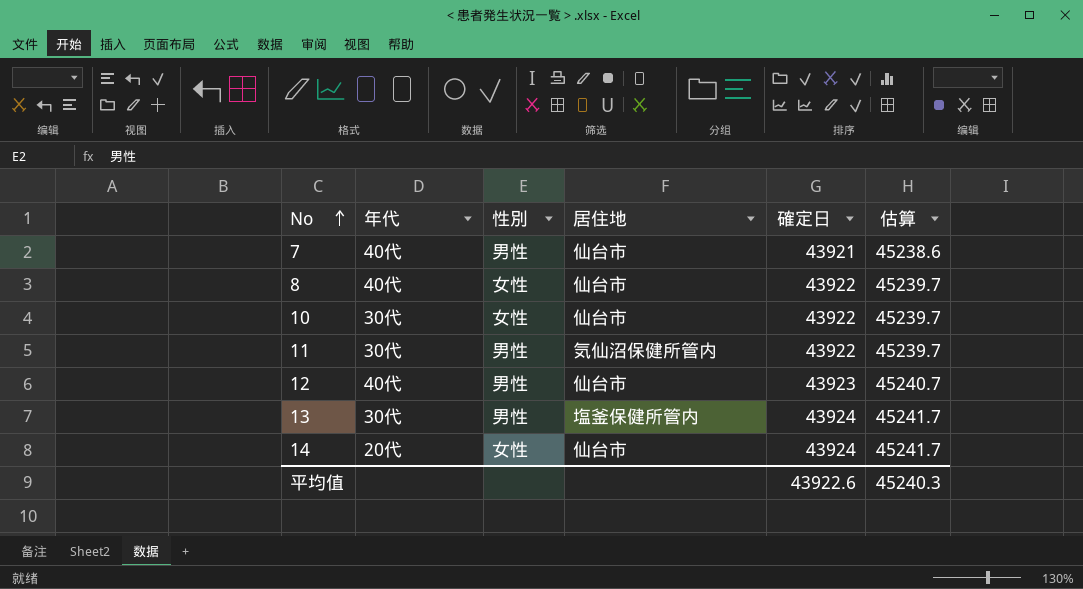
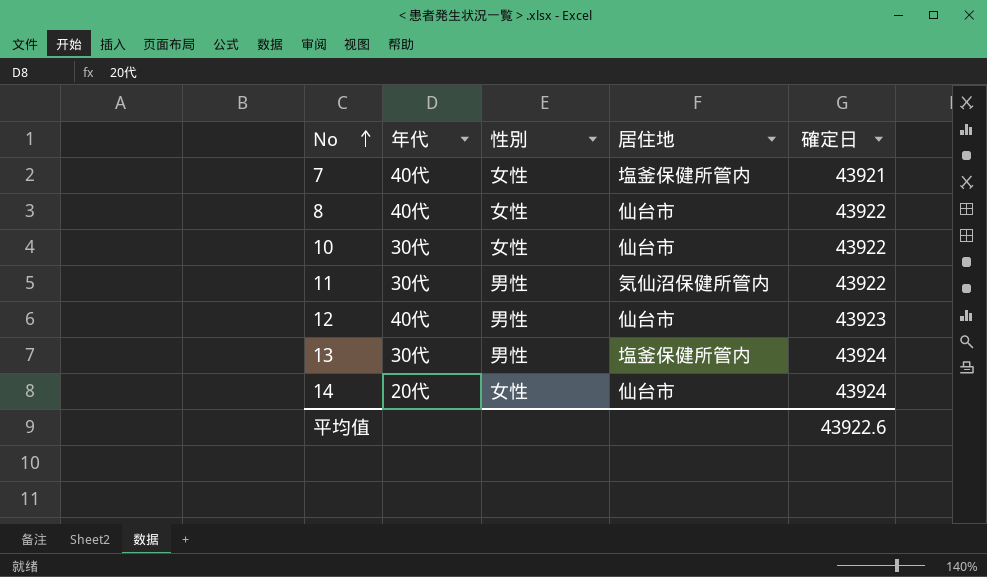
column 估算 | formula: [確定日] * 1.03 -> none
7 | 性別: 男性 -> 女性
7 | 居住地: 仙台市 -> 塩釜保健所管内

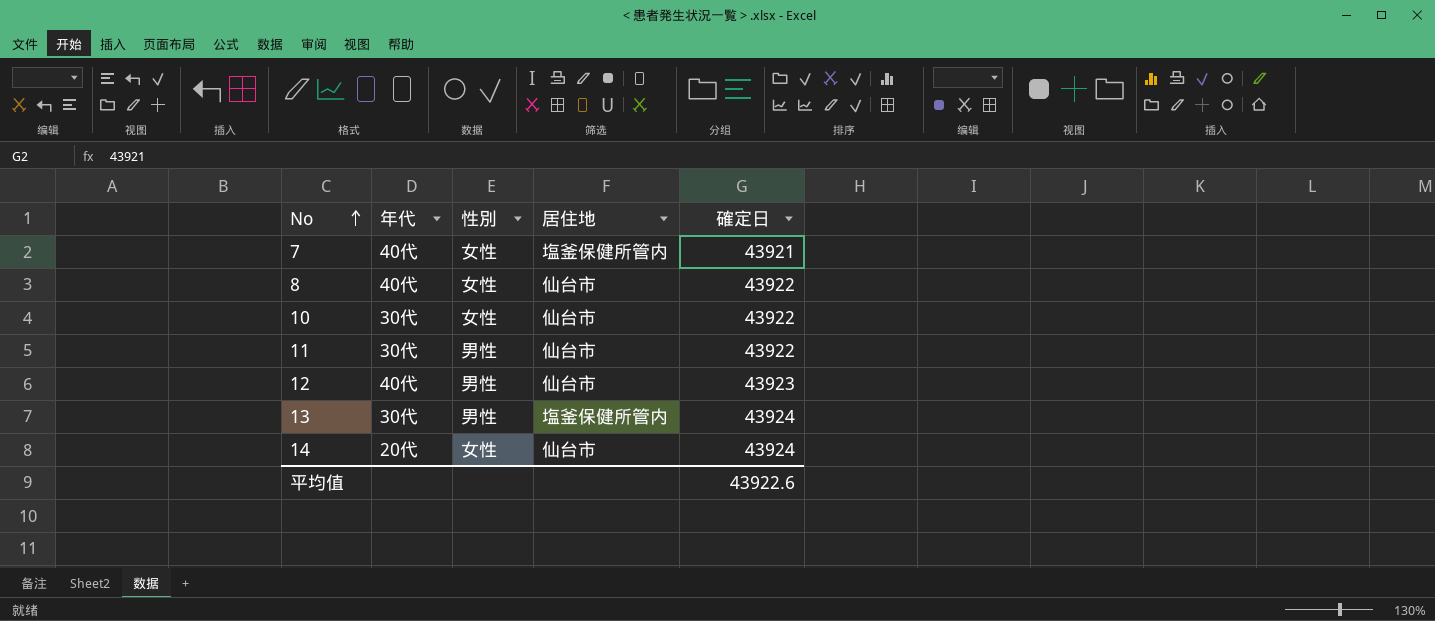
11 | 居住地: 気仙沼保健所管内 -> 仙台市

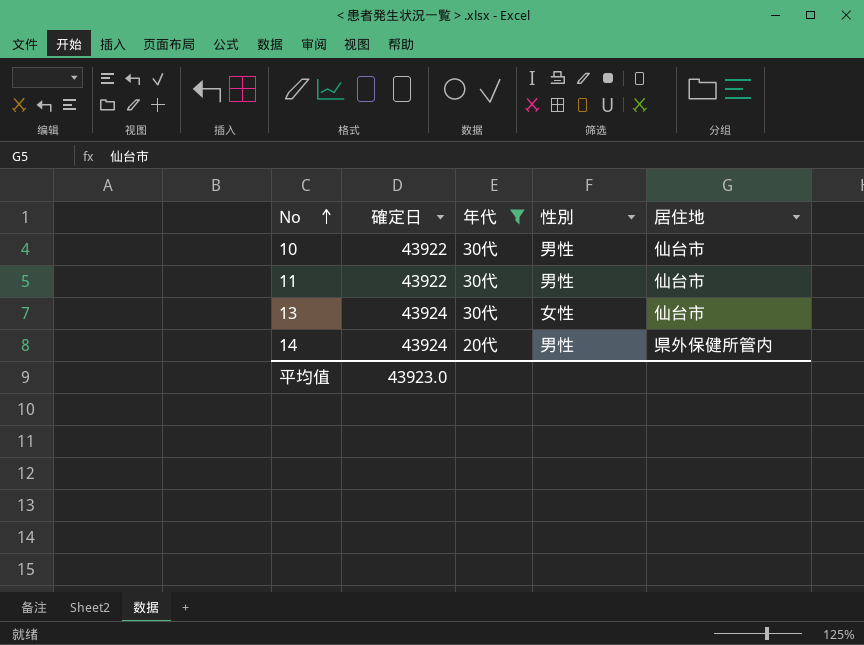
filter: none -> 年代 != 40代
column 確定日 | position: 5 -> 2
10 | 性別: 女性 -> 男性
13 | 性別: 男性 -> 女性
13 | 居住地: 塩釜保健所管内 -> 仙台市
14 | 性別: 女性 -> 男性
14 | 居住地: 仙台市 -> 県外保健所管内
平均值 | 確定日: 43922.6 -> 43923.0

